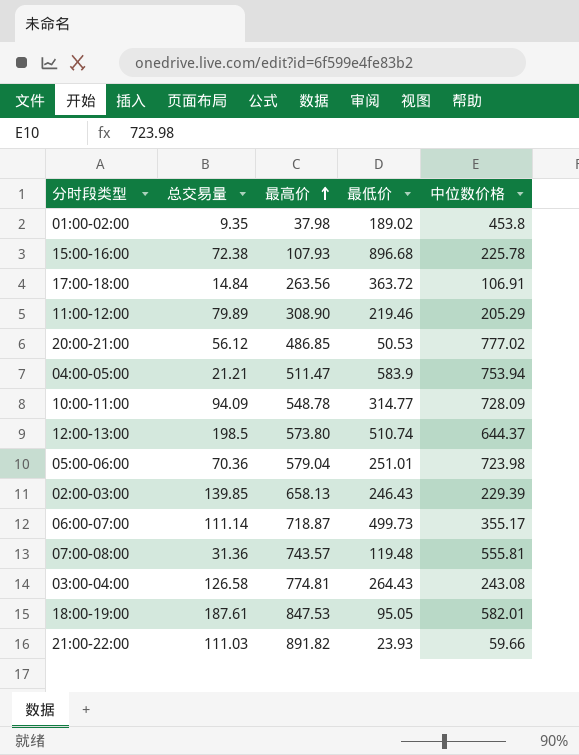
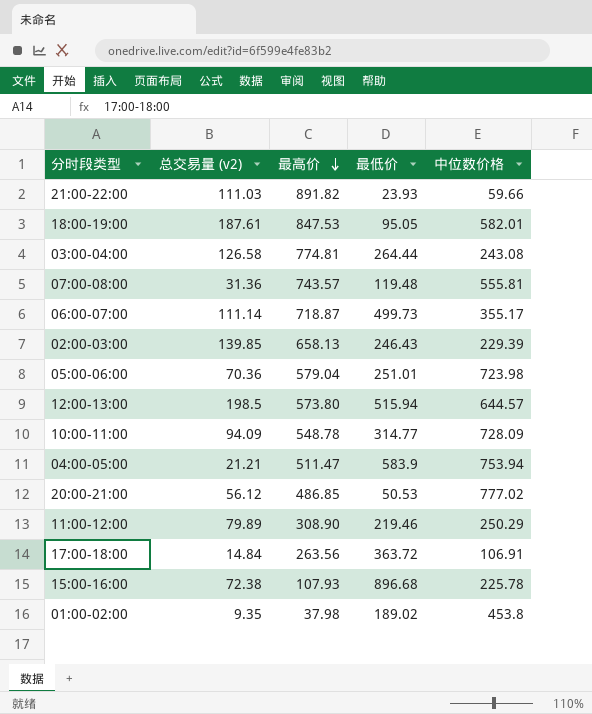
row order: 最高价 ascending -> 最高价 descending
column name: 总交易量 -> 总交易量 (v2)
03:00-04:00 | 最低价: 264.43 -> 264.44
12:00-13:00 | 最低价: 510.74 -> 515.94
12:00-13:00 | 中位数价格: 644.37 -> 644.57
11:00-12:00 | 中位数价格: 205.29 -> 250.29

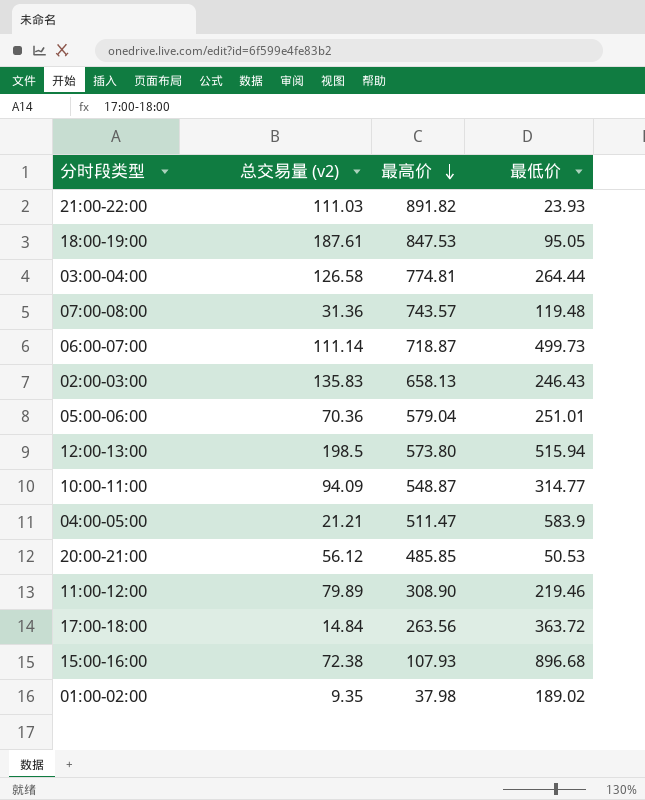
column 中位数价格 | position: 5 -> none
02:00-03:00 | 总交易量 (v2): 139.85 -> 135.83
10:00-11:00 | 最高价: 548.78 -> 548.87
20:00-21:00 | 最高价: 486.85 -> 485.85

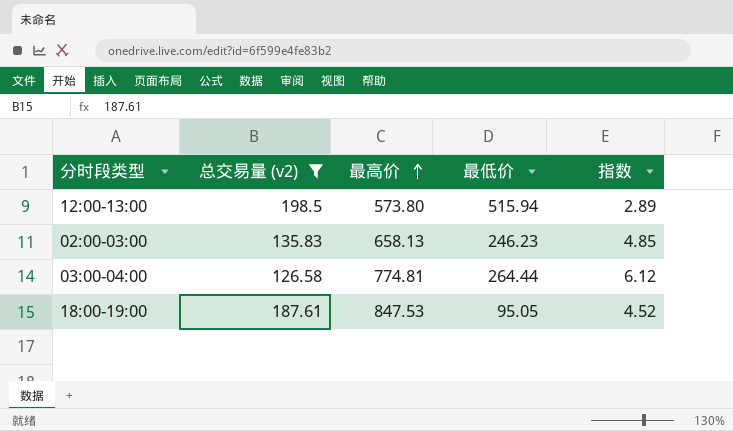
filter: none -> 总交易量 (v2) >= 126.58
row order: 最高价 descending -> 最高价 ascending
column 指数 | formula: none -> [最高价] / [总交易量 (v2)]
02:00-03:00 | 最低价: 246.43 -> 246.23

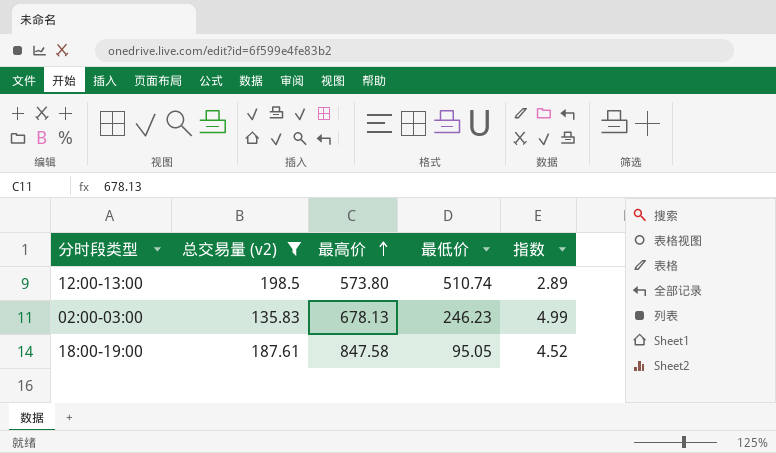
row 03:00-04:00: 126.58 | 774.81 | 264.44 | 6.12 -> none
12:00-13:00 | 最低价: 515.94 -> 510.74
02:00-03:00 | 最高价: 658.13 -> 678.13
02:00-03:00 | 指数: 4.85 -> 4.99
18:00-19:00 | 最高价: 847.53 -> 847.58

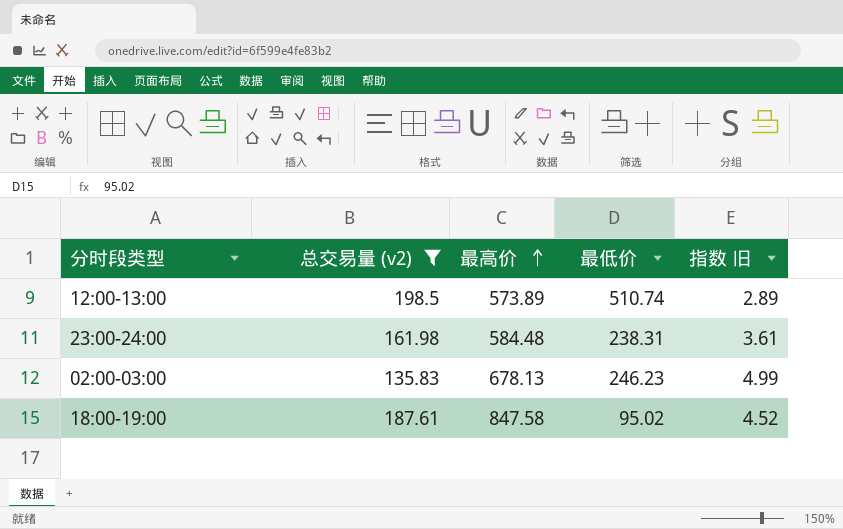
column name: 指数 -> 指数 旧
12:00-13:00 | 最高价: 573.80 -> 573.89
row 23:00-24:00: none -> 161.98 | 584.48 | 238.31 | 3.61
18:00-19:00 | 最低价: 95.05 -> 95.02

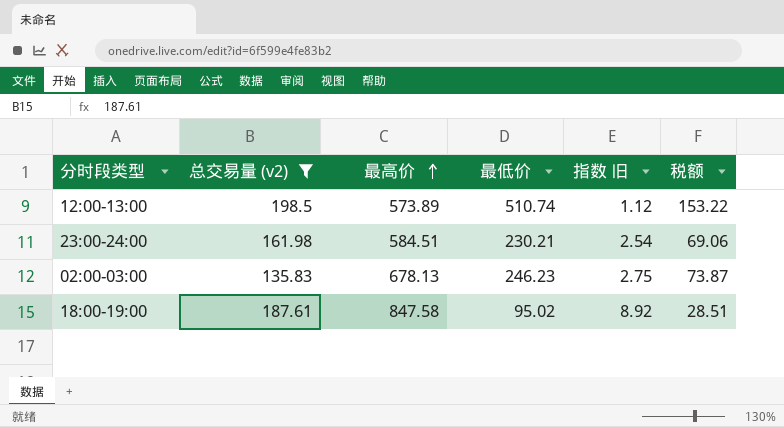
column 指数 旧 | formula: [最高价] / [总交易量 (v2)] -> [最高价] / [最低价]
column 税额 | formula: none -> [最低价] * 0.3
23:00-24:00 | 最高价: 584.48 -> 584.51
23:00-24:00 | 最低价: 238.31 -> 230.21

